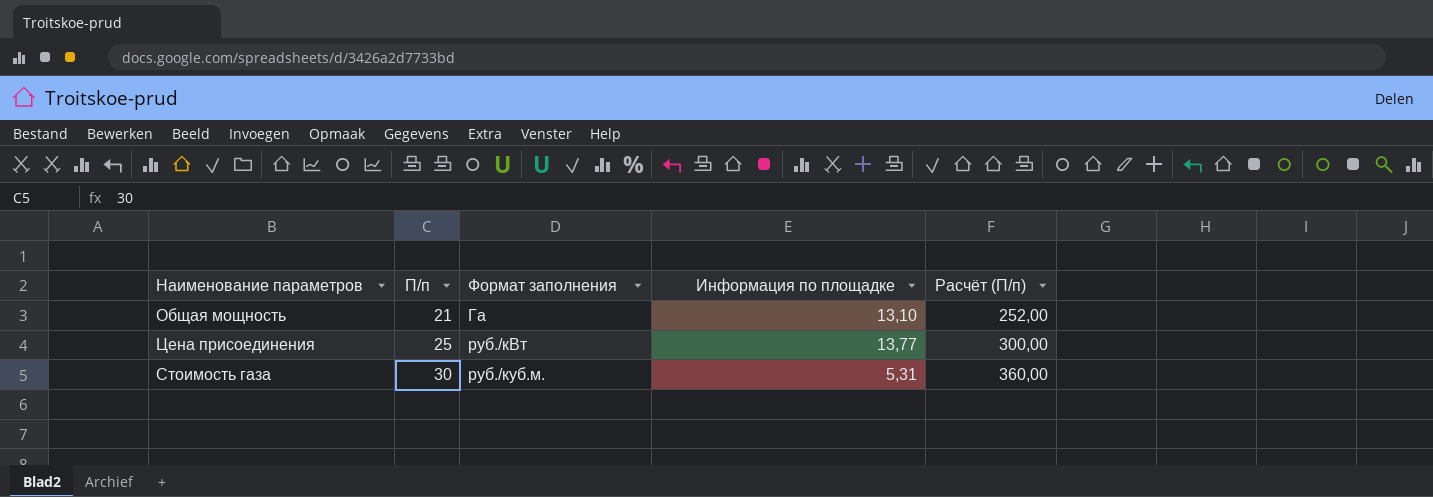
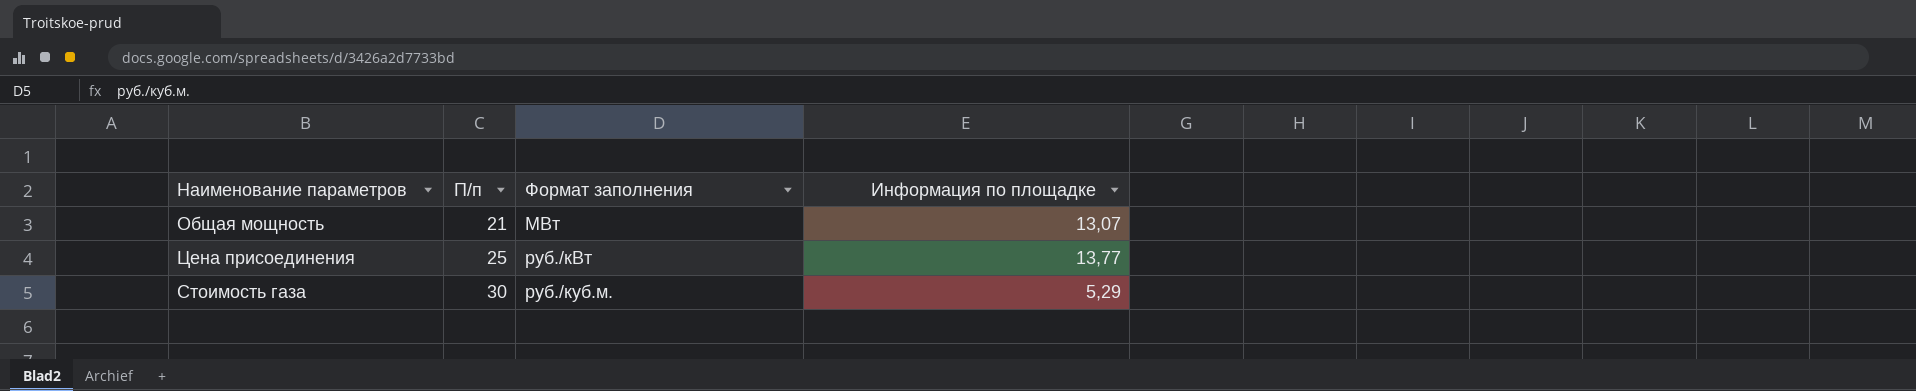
column Расчёт (П/п) | formula: [П/п] * 12 -> none
Общая мощность | Формат заполнения: Га -> МВт
Общая мощность | Информация по площадке: 13,10 -> 13,07
Стоимость газа | Информация по площадке: 5,31 -> 5,29

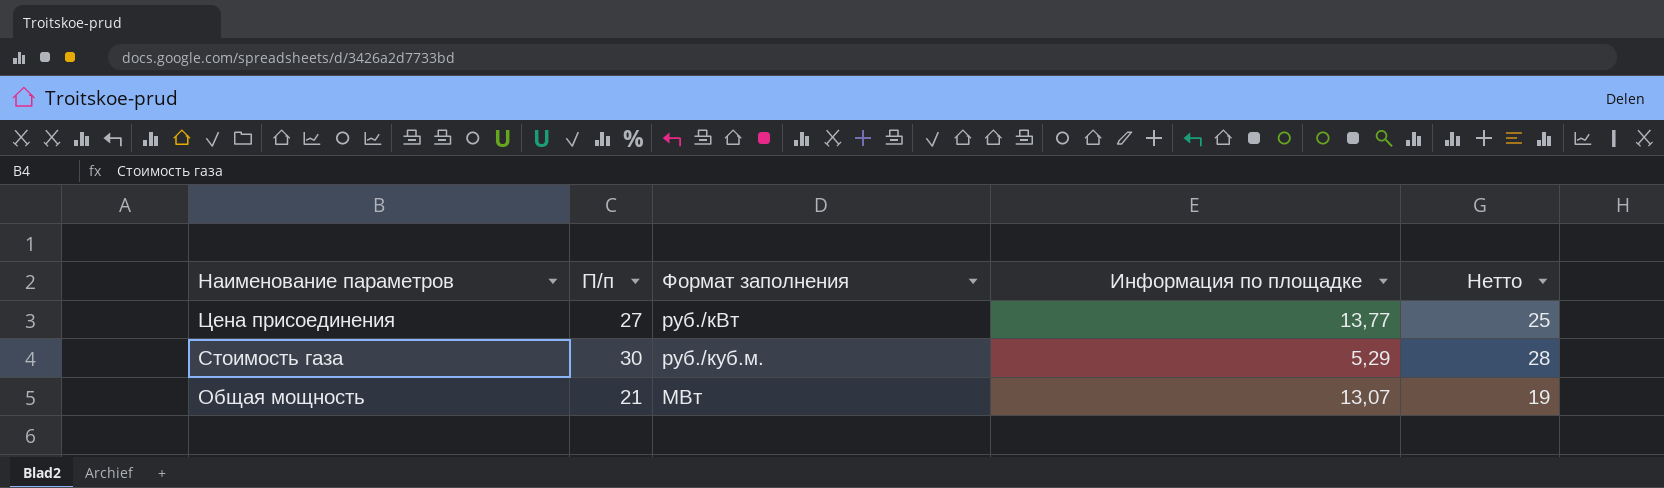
row order: П/п ascending -> Наименование параметров descending
column Нетто | formula: none -> [П/п] - 2
Цена присоединения | П/п: 25 -> 27

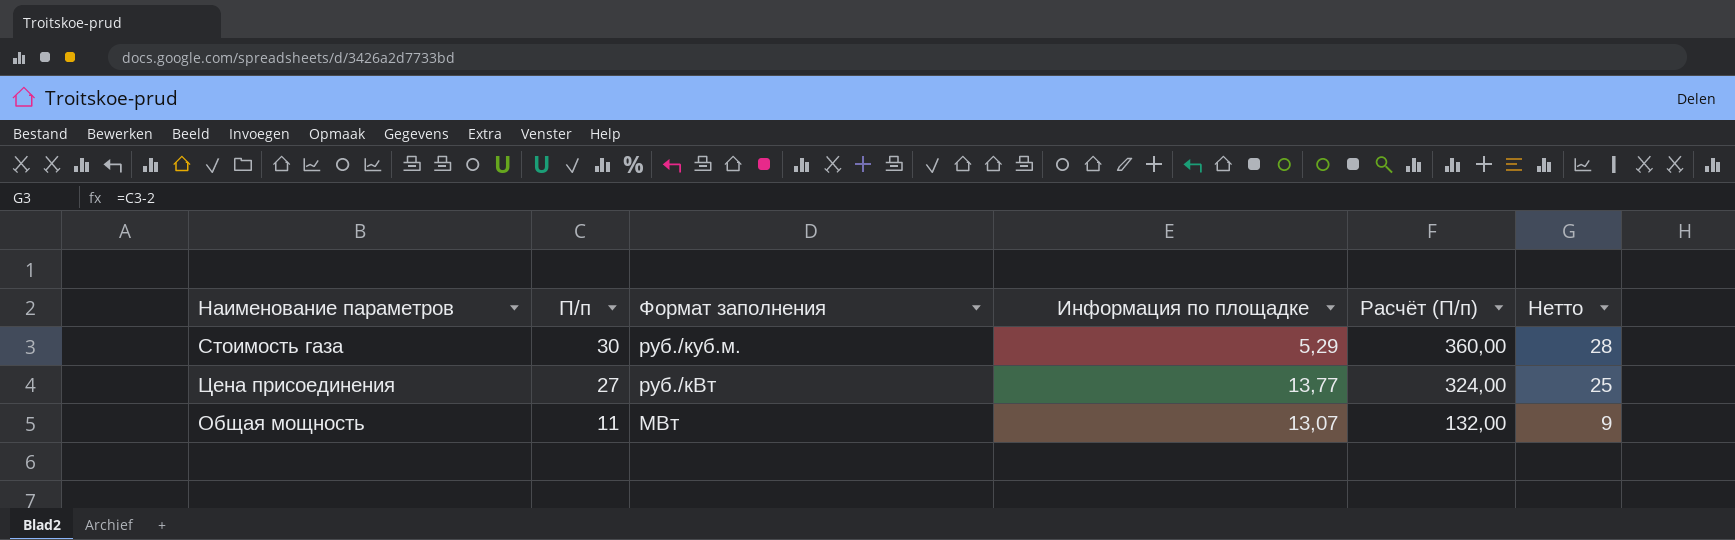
row order: Наименование параметров descending -> П/п descending
column Расчёт (П/п) | formula: none -> [П/п] * 12
Общая мощность | П/п: 21 -> 11
Общая мощность | Нетто: 19 -> 9

